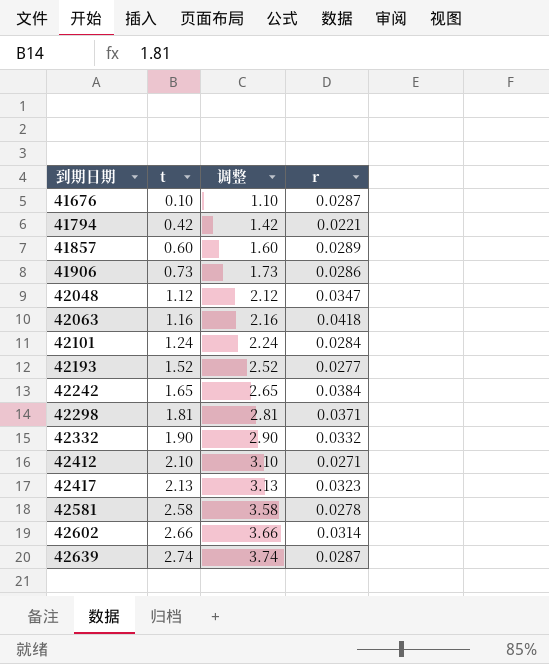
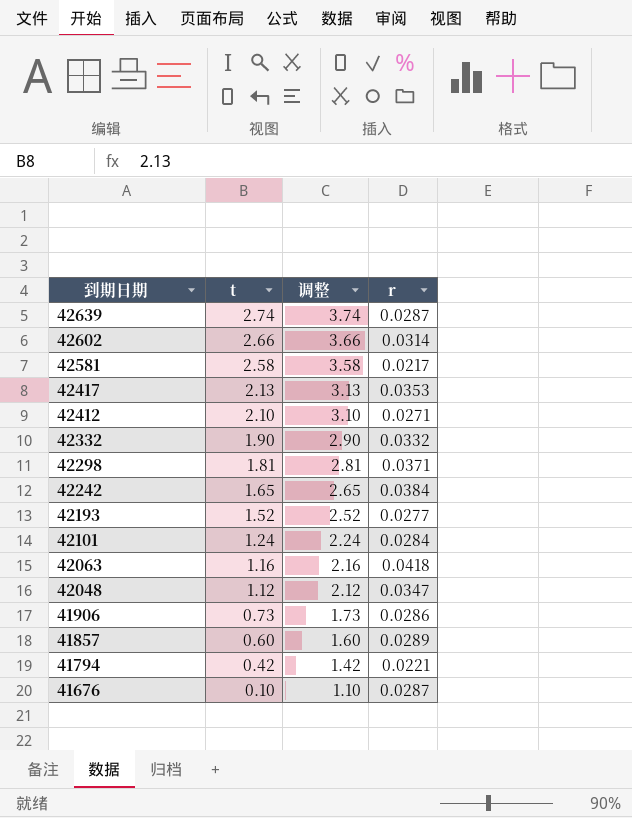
row order: 到期日期 ascending -> 到期日期 descending
42581 | r: 0.0278 -> 0.0217
42417 | r: 0.0323 -> 0.0353

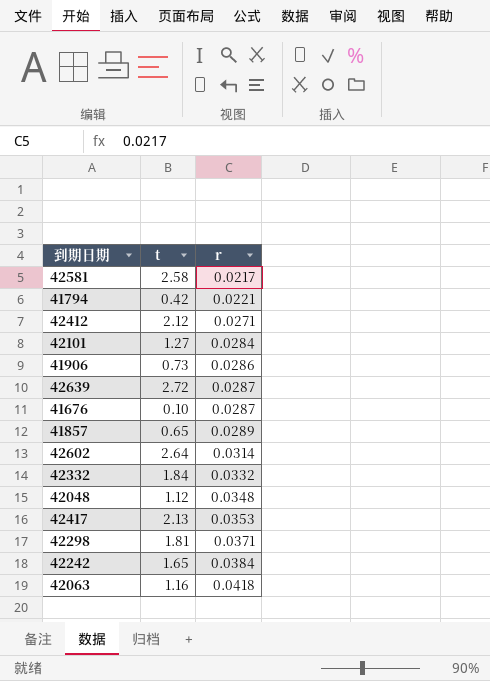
row order: 到期日期 descending -> r ascending
column 调整 | formula: [t] + 1 -> none
row 42193: 1.52 | 2.52 | 0.0277 -> none
42412 | t: 2.10 -> 2.12
42101 | t: 1.24 -> 1.27
42639 | t: 2.74 -> 2.72
41857 | t: 0.60 -> 0.65
42602 | t: 2.66 -> 2.64
42332 | t: 1.90 -> 1.84
42048 | r: 0.0347 -> 0.0348

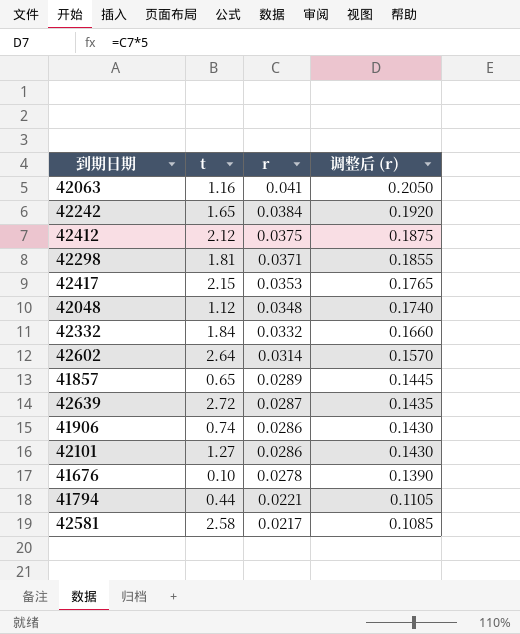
row order: r ascending -> r descending
column 调整后 (r) | formula: none -> [r] * 5
42063 | r: 0.0418 -> 0.041
42412 | r: 0.0271 -> 0.0375
42417 | t: 2.13 -> 2.15
41906 | t: 0.73 -> 0.74
42101 | r: 0.0284 -> 0.0286
41676 | r: 0.0287 -> 0.0278
41794 | t: 0.42 -> 0.44

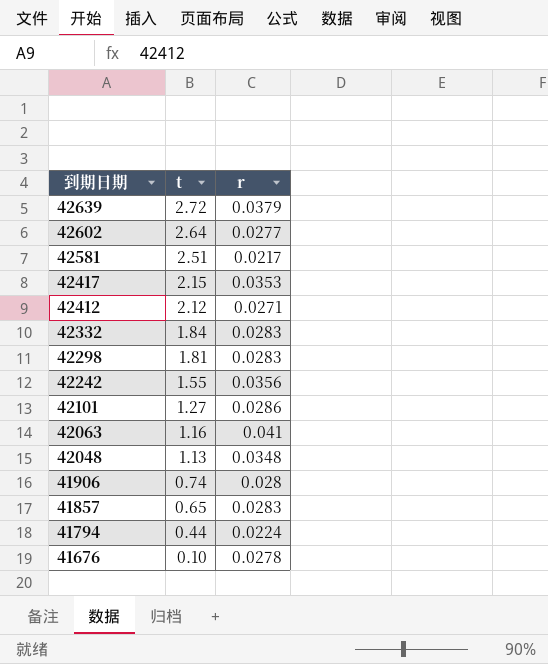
row order: r descending -> 到期日期 descending
column 调整后 (r) | formula: [r] * 5 -> none
42639 | r: 0.0287 -> 0.0379
42602 | r: 0.0314 -> 0.0277
42581 | t: 2.58 -> 2.51
42412 | r: 0.0375 -> 0.0271
42332 | r: 0.0332 -> 0.0283
42298 | r: 0.0371 -> 0.0283
42242 | t: 1.65 -> 1.55
42242 | r: 0.0384 -> 0.0356
42048 | t: 1.12 -> 1.13
41906 | r: 0.0286 -> 0.028
41857 | r: 0.0289 -> 0.0283
41794 | r: 0.0221 -> 0.0224

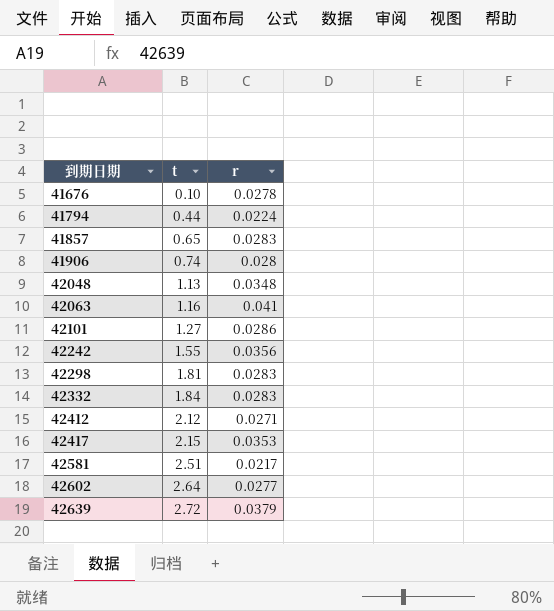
row order: 到期日期 descending -> 到期日期 ascending

